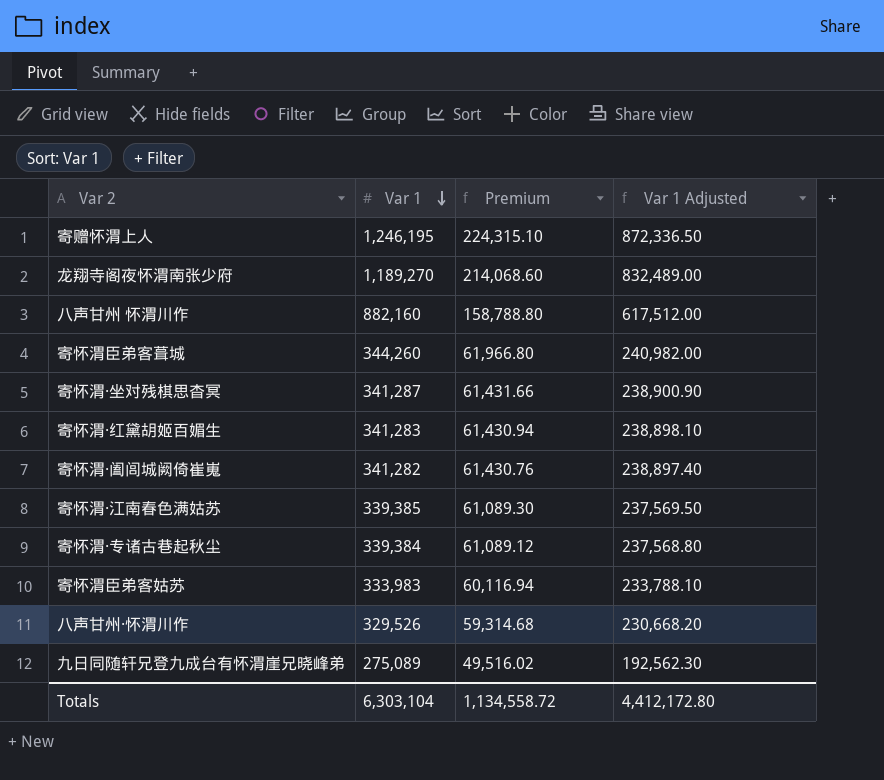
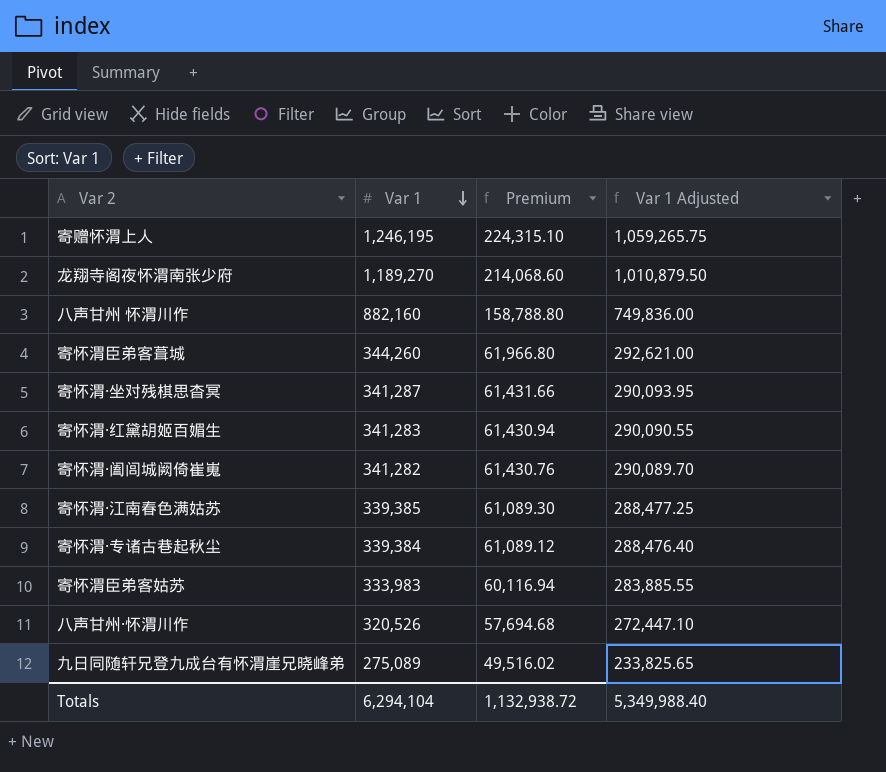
column Var 1 Adjusted | formula: [Var 1] * 0.7 -> [Var 1] * 0.85
八声甘州·怀渭川作 | Var 1: 329,526 -> 320,526
八声甘州·怀渭川作 | Premium: 59,314.68 -> 57,694.68
Totals | Var 1: 6,303,104 -> 6,294,104
Totals | Premium: 1,134,558.72 -> 1,132,938.72
Totals | Var 1 Adjusted: 4,412,172.80 -> 5,349,988.40

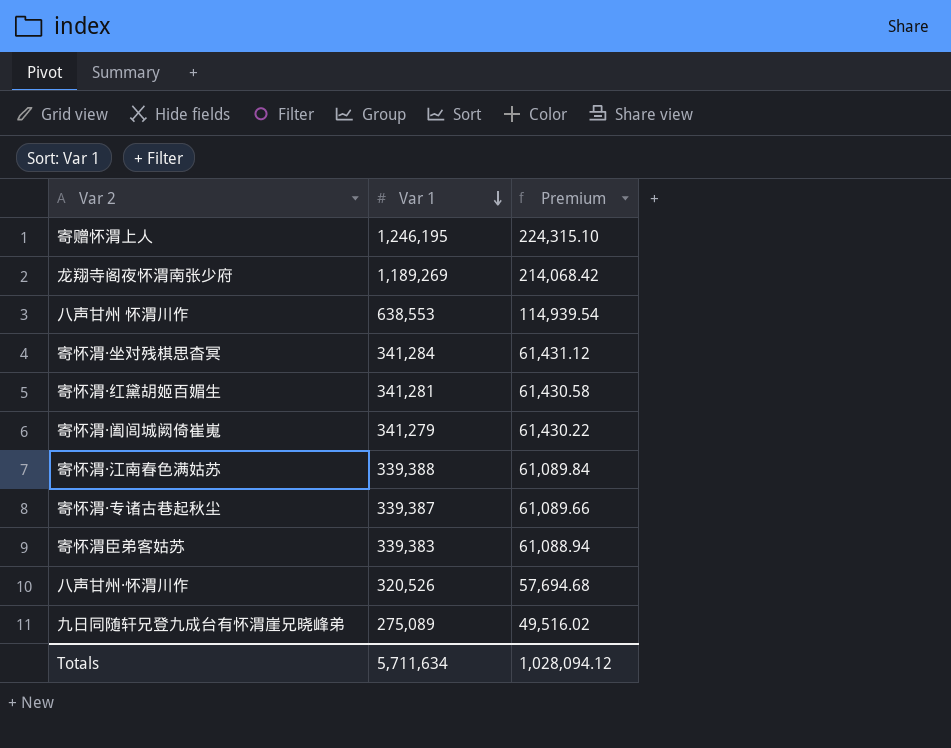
column Var 1 Adjusted | formula: [Var 1] * 0.85 -> none
row 寄怀渭臣弟客葺城: 344,260 | 61,966.80 | 292,621.00 -> none
龙翔寺阁夜怀渭南张少府 | Var 1: 1,189,270 -> 1,189,269
龙翔寺阁夜怀渭南张少府 | Premium: 214,068.60 -> 214,068.42
八声甘州 怀渭川作 | Var 1: 882,160 -> 638,553
八声甘州 怀渭川作 | Premium: 158,788.80 -> 114,939.54
寄怀渭·坐对残棋思杳冥 | Var 1: 341,287 -> 341,284
寄怀渭·坐对残棋思杳冥 | Premium: 61,431.66 -> 61,431.12
寄怀渭·红黛胡姬百媚生 | Var 1: 341,283 -> 341,281
寄怀渭·红黛胡姬百媚生 | Premium: 61,430.94 -> 61,430.58
寄怀渭·阖闾城阙倚崔嵬 | Var 1: 341,282 -> 341,279
寄怀渭·阖闾城阙倚崔嵬 | Premium: 61,430.76 -> 61,430.22
寄怀渭·江南春色满姑苏 | Var 1: 339,385 -> 339,388
寄怀渭·江南春色满姑苏 | Premium: 61,089.30 -> 61,089.84
寄怀渭·专诸古巷起秋尘 | Var 1: 339,384 -> 339,387
寄怀渭·专诸古巷起秋尘 | Premium: 61,089.12 -> 61,089.66
寄怀渭臣弟客姑苏 | Var 1: 333,983 -> 339,383
寄怀渭臣弟客姑苏 | Premium: 60,116.94 -> 61,088.94
Totals | Var 1: 6,294,104 -> 5,711,634
Totals | Premium: 1,132,938.72 -> 1,028,094.12

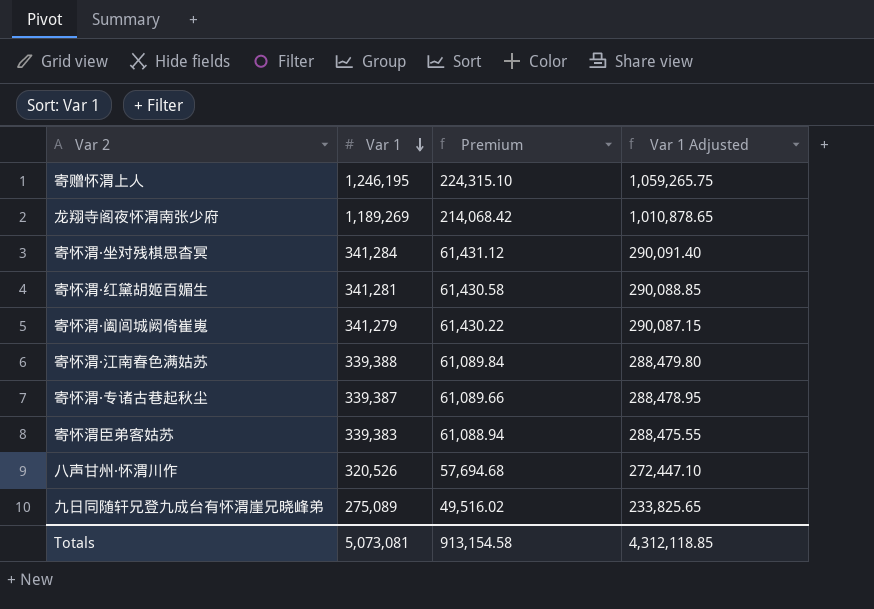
column Var 1 Adjusted | formula: none -> [Var 1] * 0.85
row 八声甘州 怀渭川作: 638,553 | 114,939.54 -> none
Totals | Var 1: 5,711,634 -> 5,073,081
Totals | Premium: 1,028,094.12 -> 913,154.58

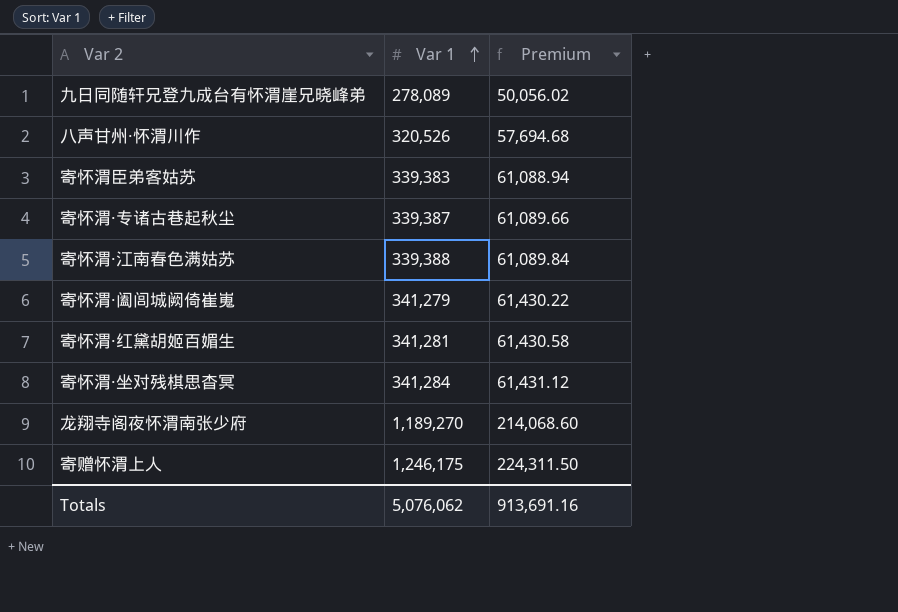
row order: Var 1 descending -> Var 1 ascending
column Var 1 Adjusted | formula: [Var 1] * 0.85 -> none
九日同随轩兄登九成台有怀渭崖兄晓峰弟 | Var 1: 275,089 -> 278,089
九日同随轩兄登九成台有怀渭崖兄晓峰弟 | Premium: 49,516.02 -> 50,056.02
龙翔寺阁夜怀渭南张少府 | Var 1: 1,189,269 -> 1,189,270
龙翔寺阁夜怀渭南张少府 | Premium: 214,068.42 -> 214,068.60
寄赠怀渭上人 | Var 1: 1,246,195 -> 1,246,175
寄赠怀渭上人 | Premium: 224,315.10 -> 224,311.50
Totals | Var 1: 5,073,081 -> 5,076,062
Totals | Premium: 913,154.58 -> 913,691.16

